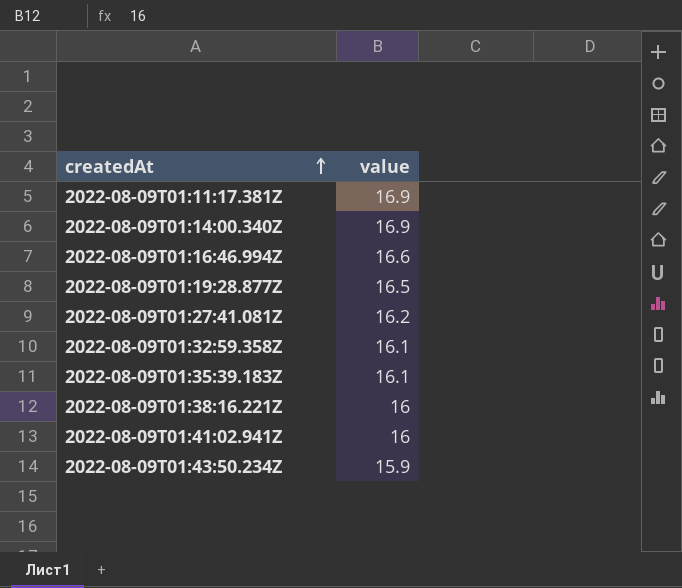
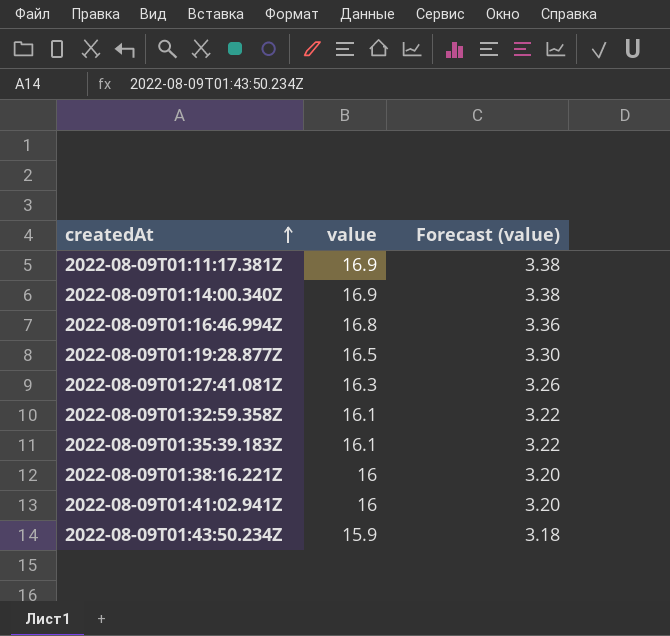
column Forecast (value) | formula: none -> [value] * 0.2
2022-08-09T01:16:46.994Z | value: 16.6 -> 16.8
2022-08-09T01:27:41.081Z | value: 16.2 -> 16.3

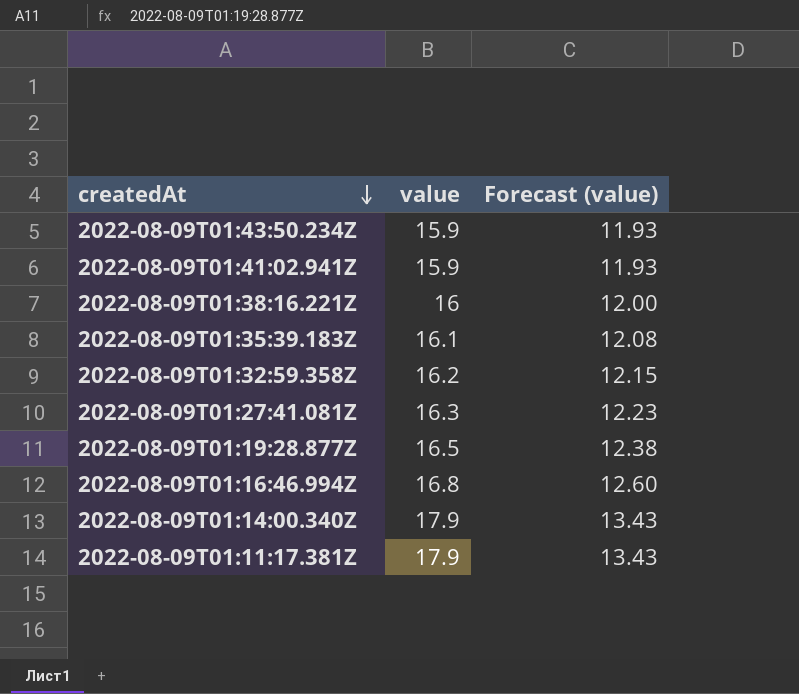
row order: createdAt ascending -> createdAt descending
column Forecast (value) | formula: [value] * 0.2 -> [value] * 0.75
2022-08-09T01:41:02.941Z | value: 16 -> 15.9
2022-08-09T01:32:59.358Z | value: 16.1 -> 16.2
2022-08-09T01:14:00.340Z | value: 16.9 -> 17.9
2022-08-09T01:11:17.381Z | value: 16.9 -> 17.9

